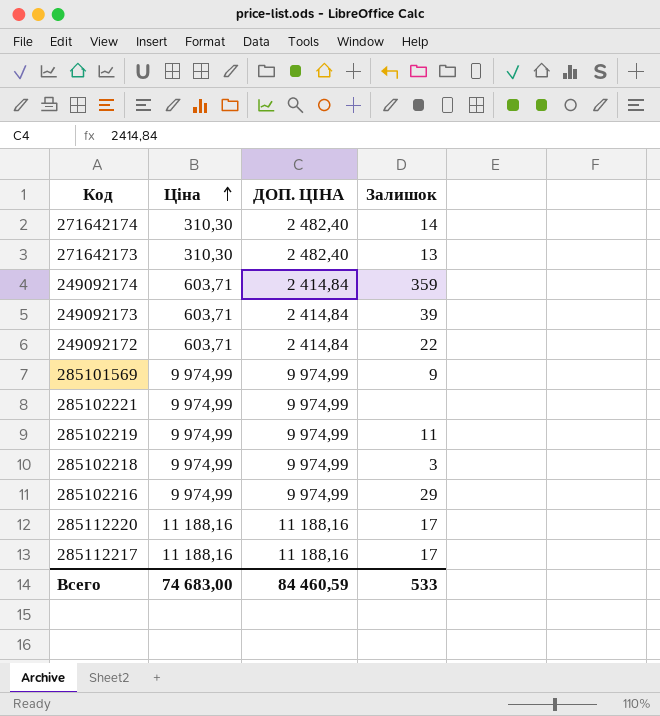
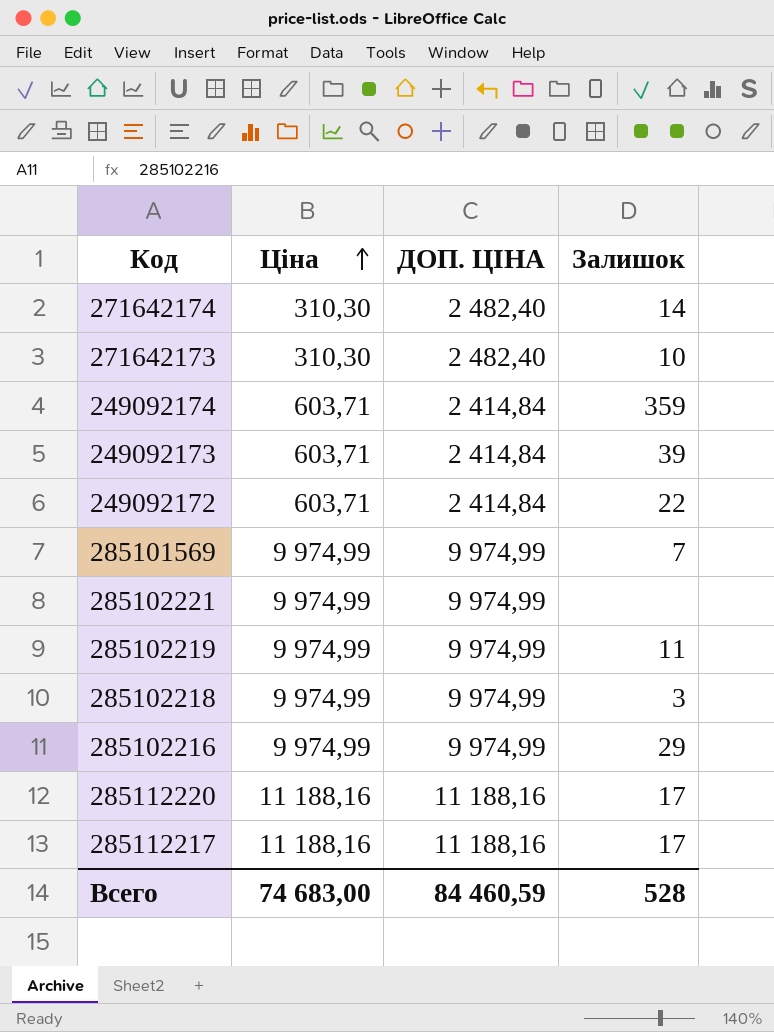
271642173 | Залишок: 13 -> 10
285101569 | Залишок: 9 -> 7
Всего | Залишок: 533 -> 528

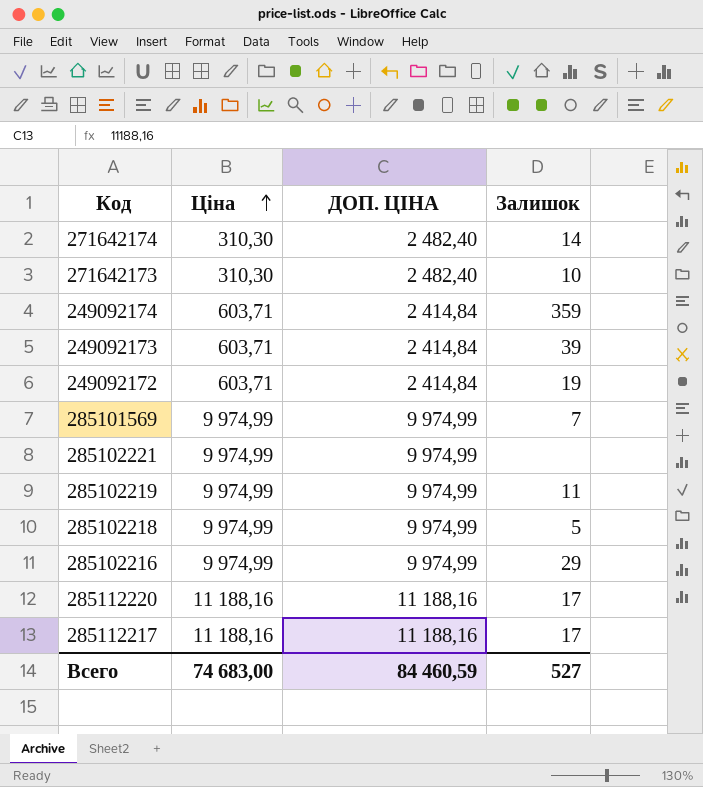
249092172 | Залишок: 22 -> 19
285102218 | Залишок: 3 -> 5
Всего | Залишок: 528 -> 527

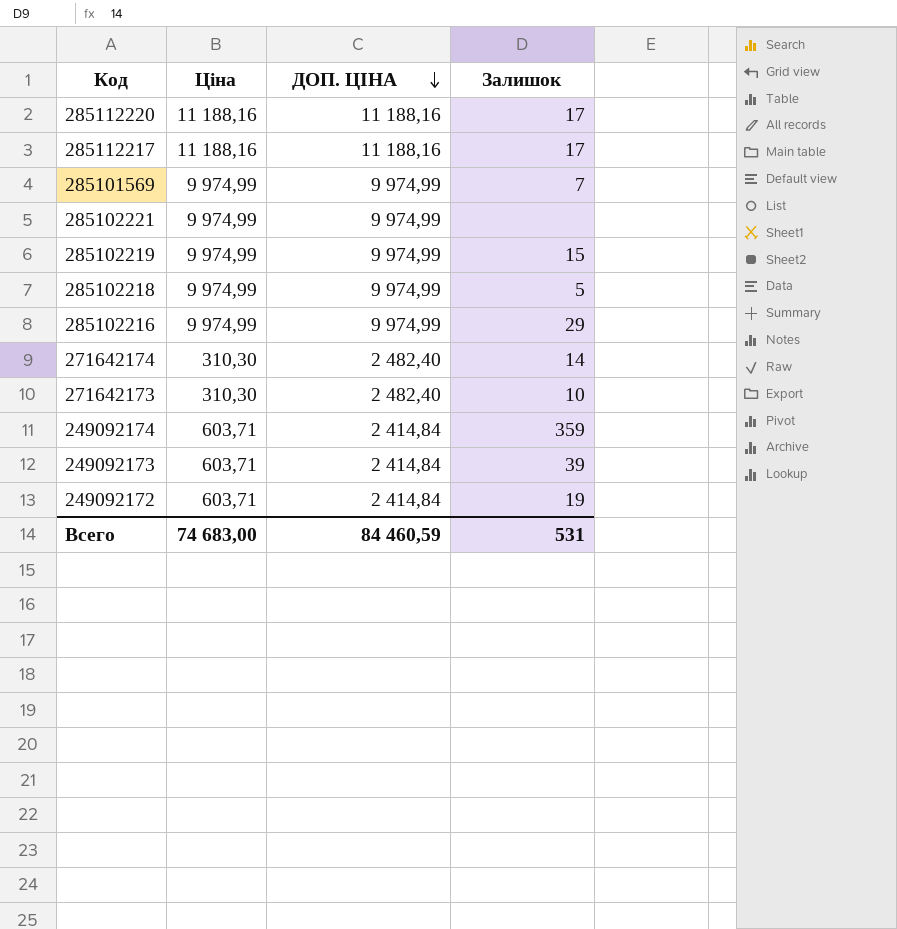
row order: Ціна ascending -> ДОП. ЦІНА descending
285102219 | Залишок: 11 -> 15
Всего | Залишок: 527 -> 531

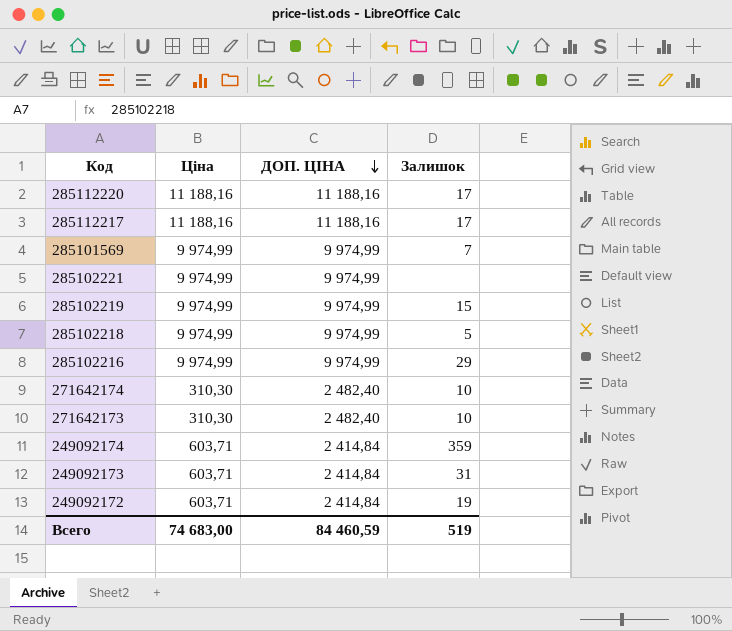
271642174 | Залишок: 14 -> 10
249092173 | Залишок: 39 -> 31
Всего | Залишок: 531 -> 519

